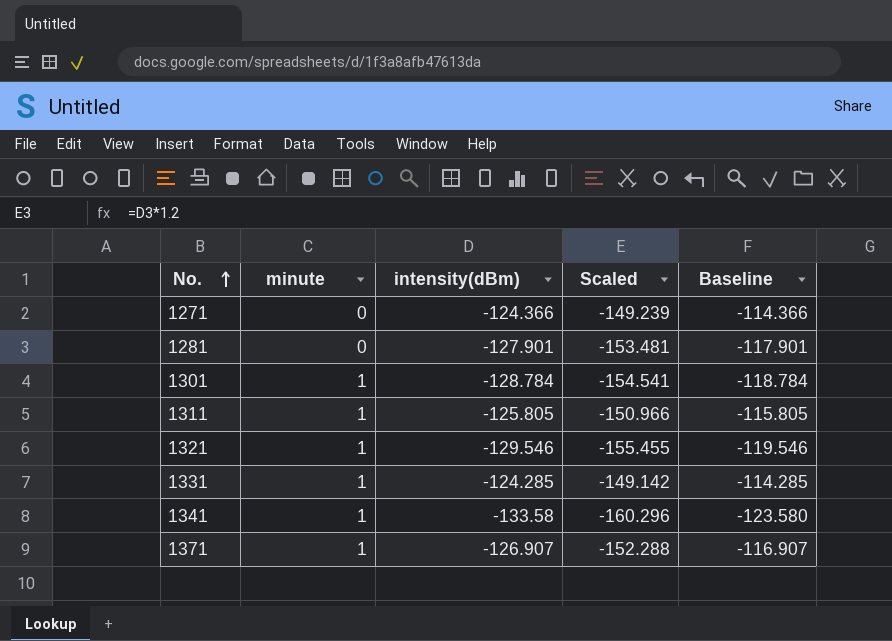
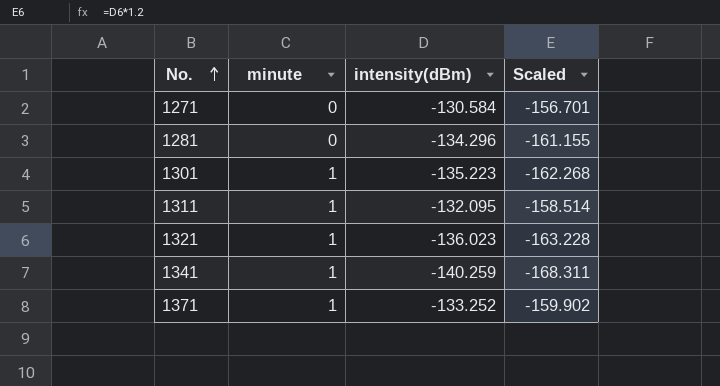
column Baseline | formula: [intensity(dBm)] + 10 -> none
row 1331: 1 | -124.285 | -149.142 | -114.285 -> none
1271 | intensity(dBm): -124.366 -> -130.584
1271 | Scaled: -149.239 -> -156.701
1281 | intensity(dBm): -127.901 -> -134.296
1281 | Scaled: -153.481 -> -161.155
1301 | intensity(dBm): -128.784 -> -135.223
1301 | Scaled: -154.541 -> -162.268
1311 | intensity(dBm): -125.805 -> -132.095
1311 | Scaled: -150.966 -> -158.514
1321 | intensity(dBm): -129.546 -> -136.023
1321 | Scaled: -155.455 -> -163.228
1341 | intensity(dBm): -133.58 -> -140.259
1341 | Scaled: -160.296 -> -168.311
1371 | intensity(dBm): -126.907 -> -133.252
1371 | Scaled: -152.288 -> -159.902

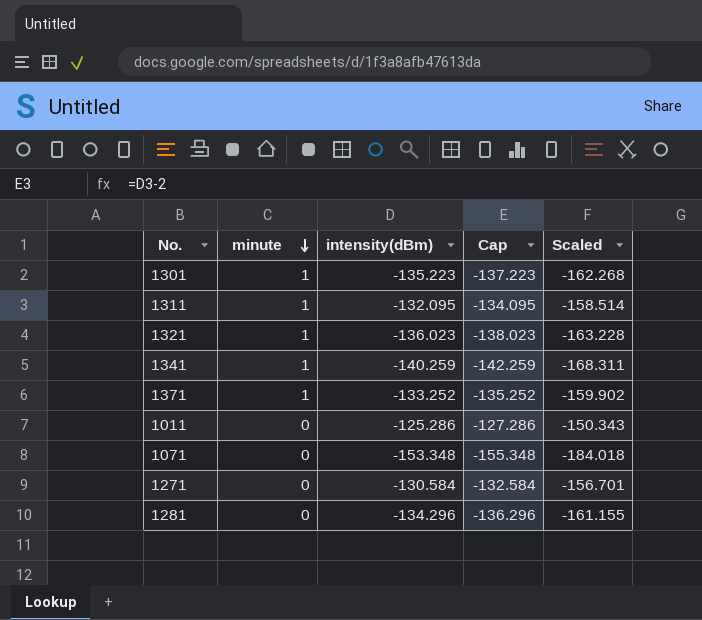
row order: No. ascending -> minute descending
column Cap | formula: none -> [intensity(dBm)] - 2
row 1011: none -> 0 | -125.286 | -127.286 | -150.343
row 1071: none -> 0 | -153.348 | -155.348 | -184.018

